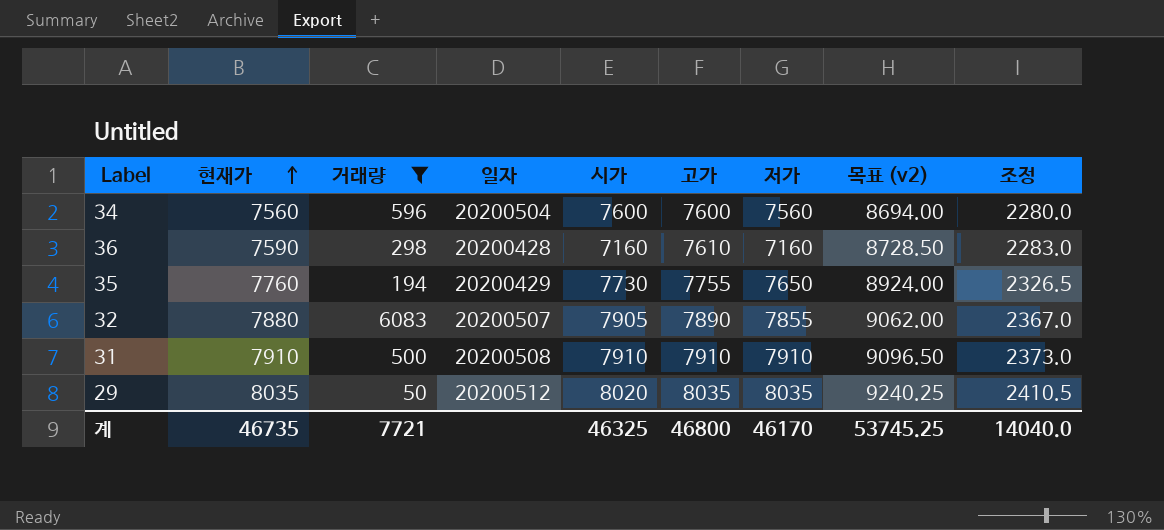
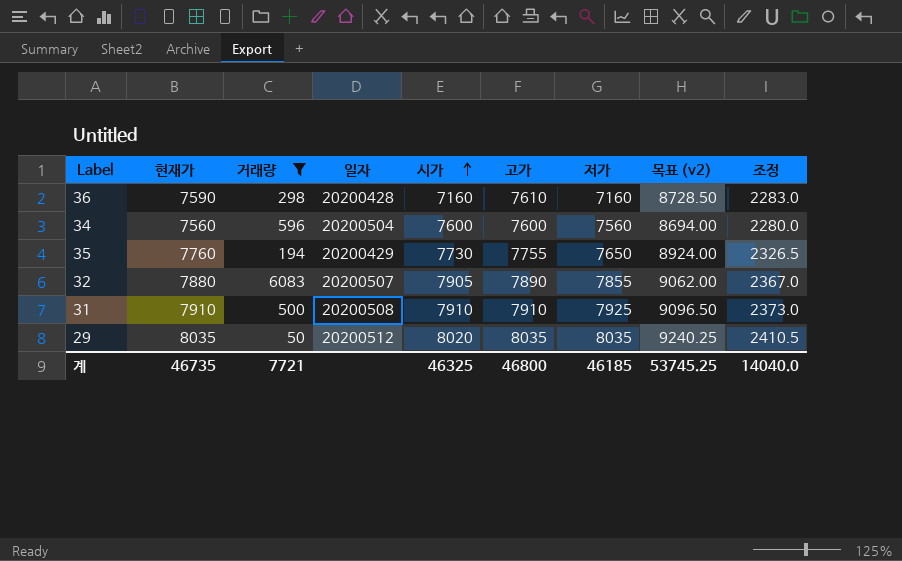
row order: 현재가 ascending -> 시가 ascending
31 | 저가: 7910 -> 7925
계 | 저가: 46170 -> 46185

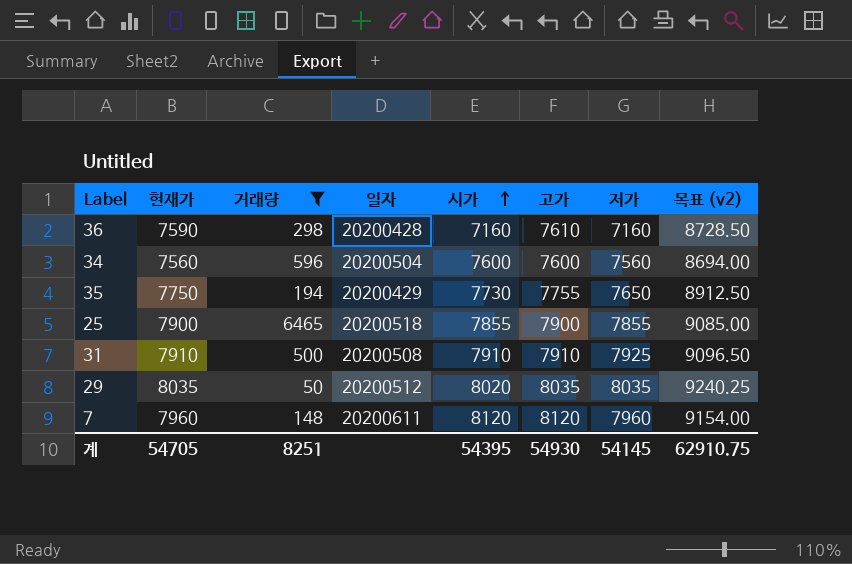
column 조정 | formula: [고가] * 0.3 -> none
row 32: 7880 | 6083 | 20200507 | 7905 | 7890 | 7855 | 9062.00 | 2367.0 -> none
35 | 현재가: 7760 -> 7750
35 | 목표 (v2): 8924.00 -> 8912.50
row 25: none -> 7900 | 6465 | 20200518 | 7855 | 7900 | 7855 | 9085.00
row 7: none -> 7960 | 148 | 20200611 | 8120 | 8120 | 7960 | 9154.00
계 | 현재가: 46735 -> 54705
계 | 거래량: 7721 -> 8251
계 | 시가: 46325 -> 54395
계 | 고가: 46800 -> 54930
계 | 저가: 46185 -> 54145
계 | 목표 (v2): 53745.25 -> 62910.75

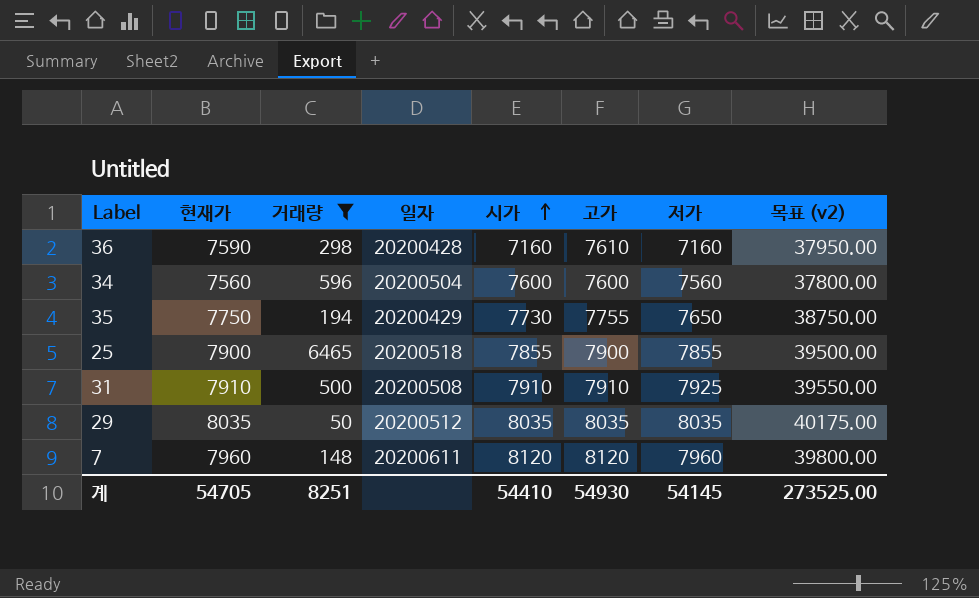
column 목표 (v2) | formula: [현재가] * 1.15 -> [현재가] * 5
29 | 시가: 8020 -> 8035
계 | 시가: 54395 -> 54410
계 | 목표 (v2): 62910.75 -> 273525.00

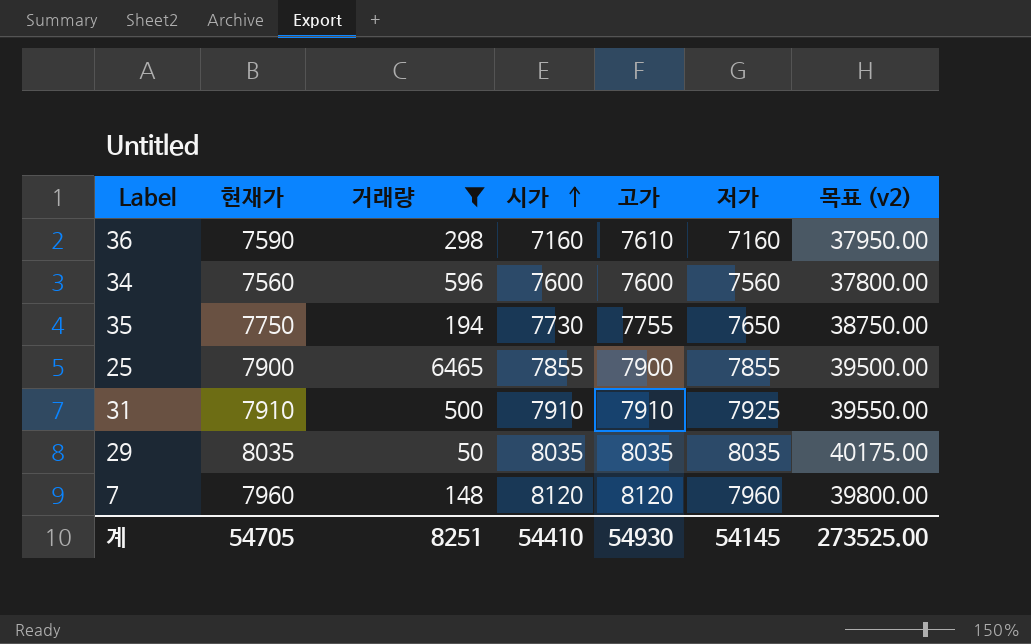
column 일자 | position: 4 -> none

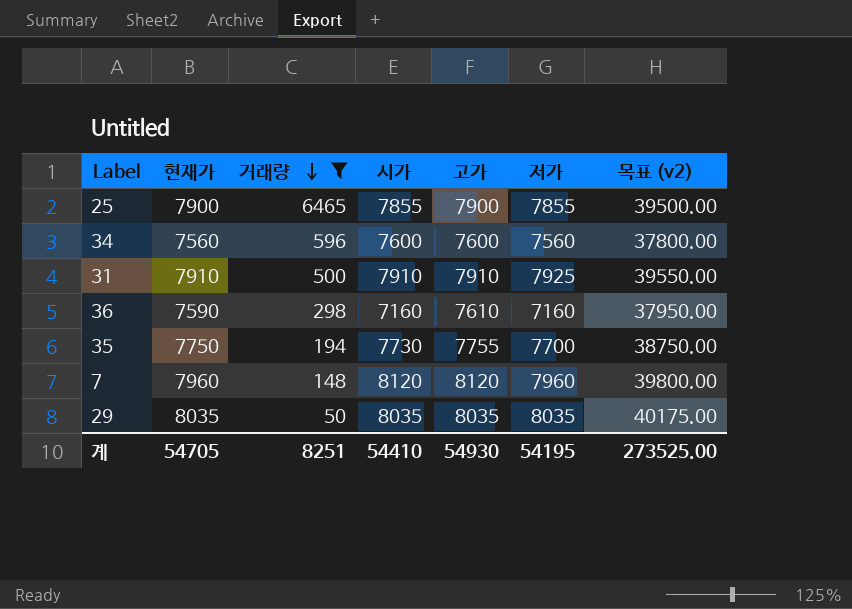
row order: 시가 ascending -> 거래량 descending
35 | 저가: 7650 -> 7700
계 | 저가: 54145 -> 54195

